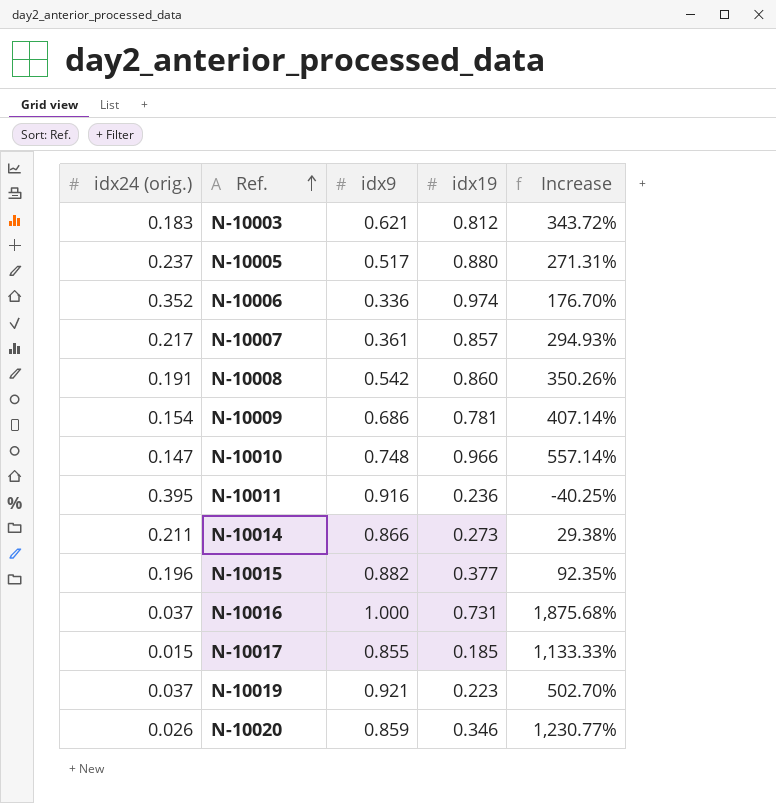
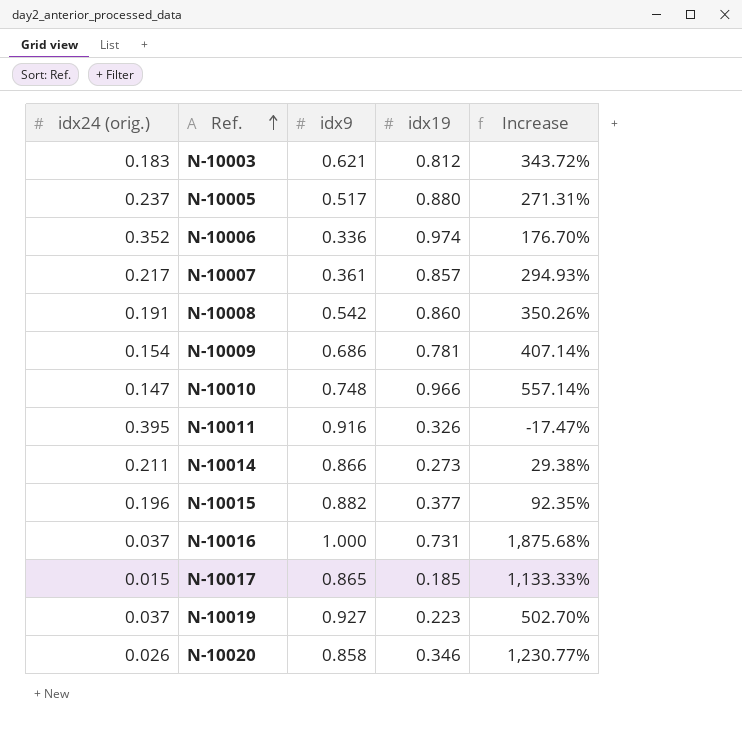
N-10011 | idx19: 0.236 -> 0.326
N-10011 | Increase: -40.25% -> -17.47%
N-10017 | idx9: 0.855 -> 0.865
N-10019 | idx9: 0.921 -> 0.927
N-10020 | idx9: 0.859 -> 0.858

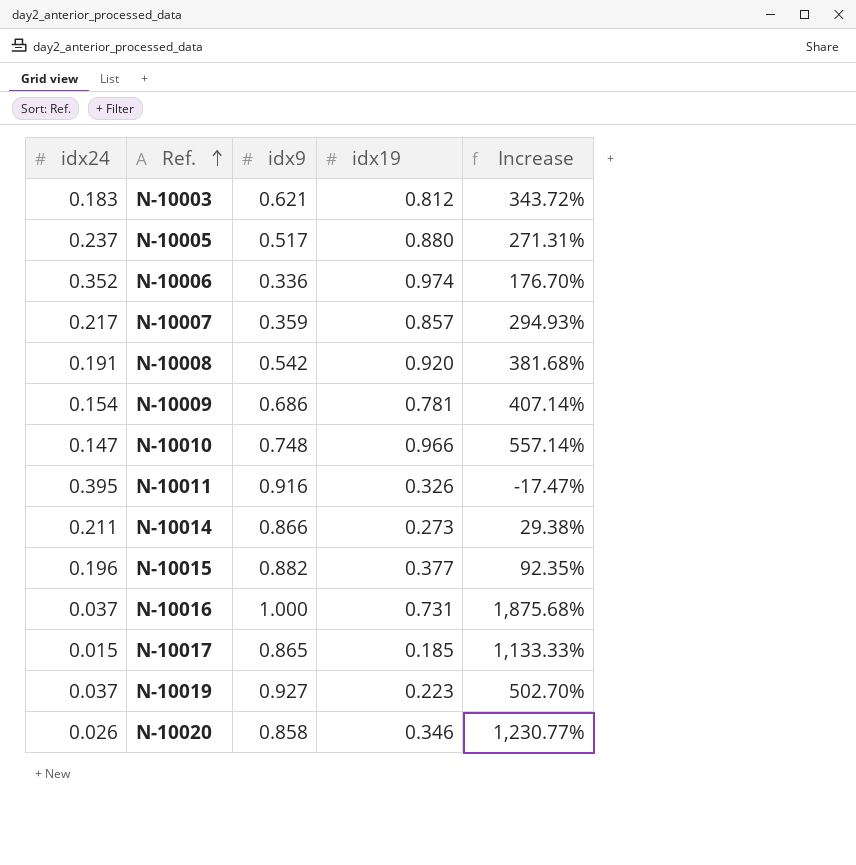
column name: idx24 (orig.) -> idx24
N-10007 | idx9: 0.361 -> 0.359
N-10008 | idx19: 0.860 -> 0.920
N-10008 | Increase: 350.26% -> 381.68%

